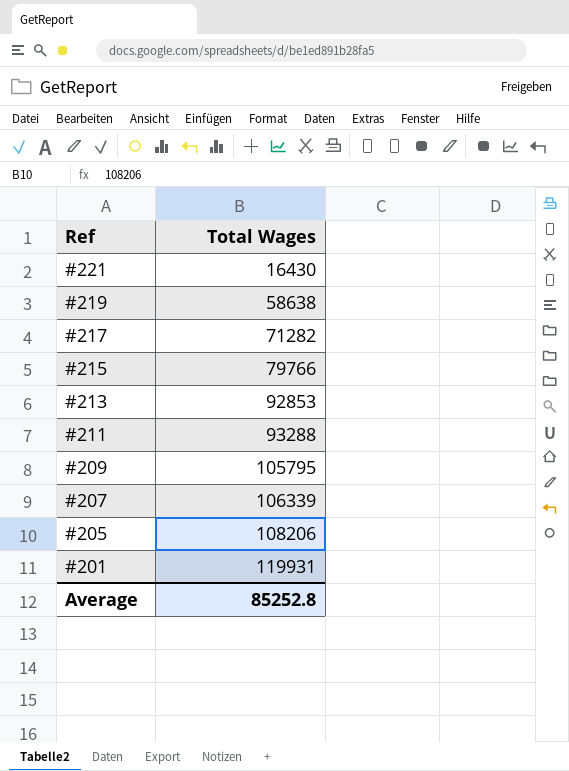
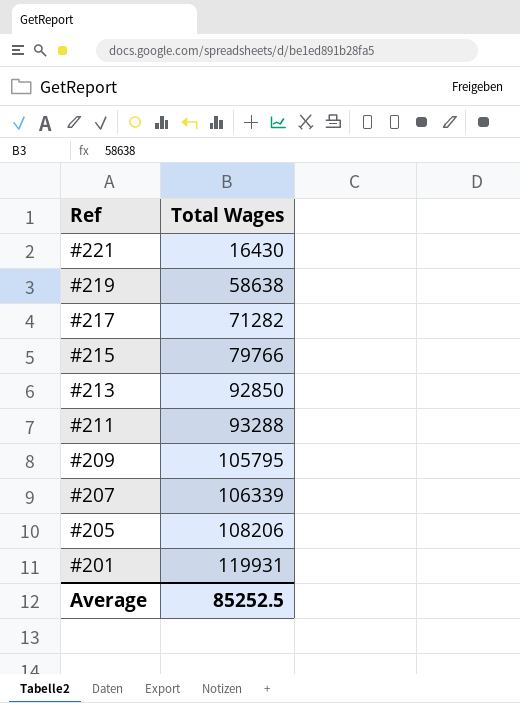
#213 | Total Wages: 92853 -> 92850
Average | Total Wages: 85252.8 -> 85252.5

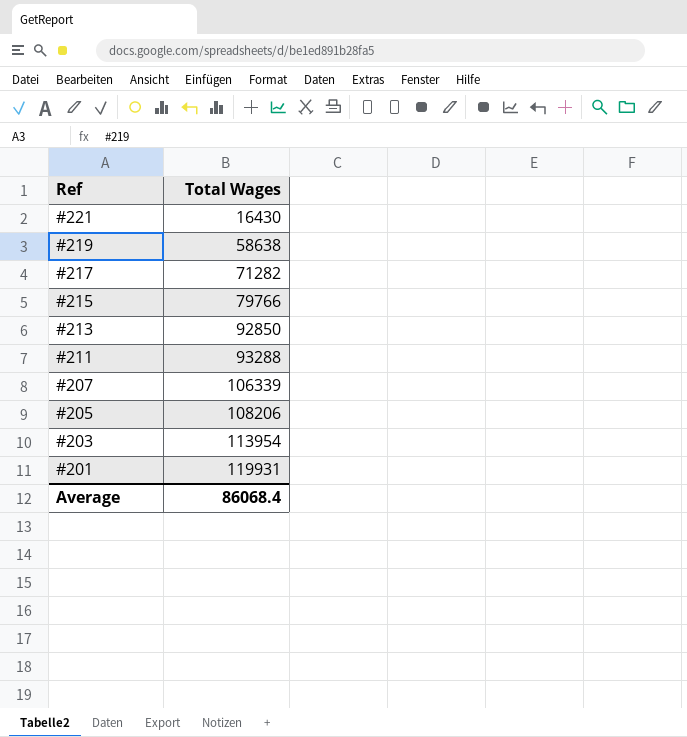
row #209: 105795 -> none
row #203: none -> 113954
Average | Total Wages: 85252.5 -> 86068.4

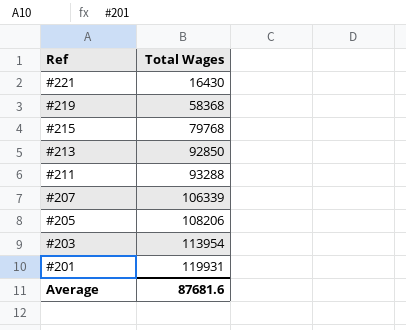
row #217: 71282 -> none
#219 | Total Wages: 58638 -> 58368
#215 | Total Wages: 79766 -> 79768
Average | Total Wages: 86068.4 -> 87681.6

